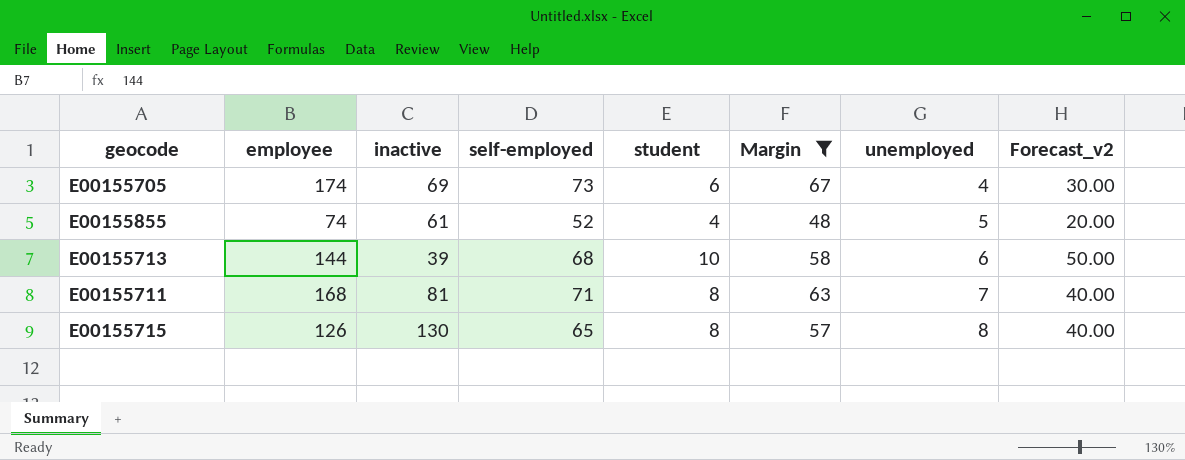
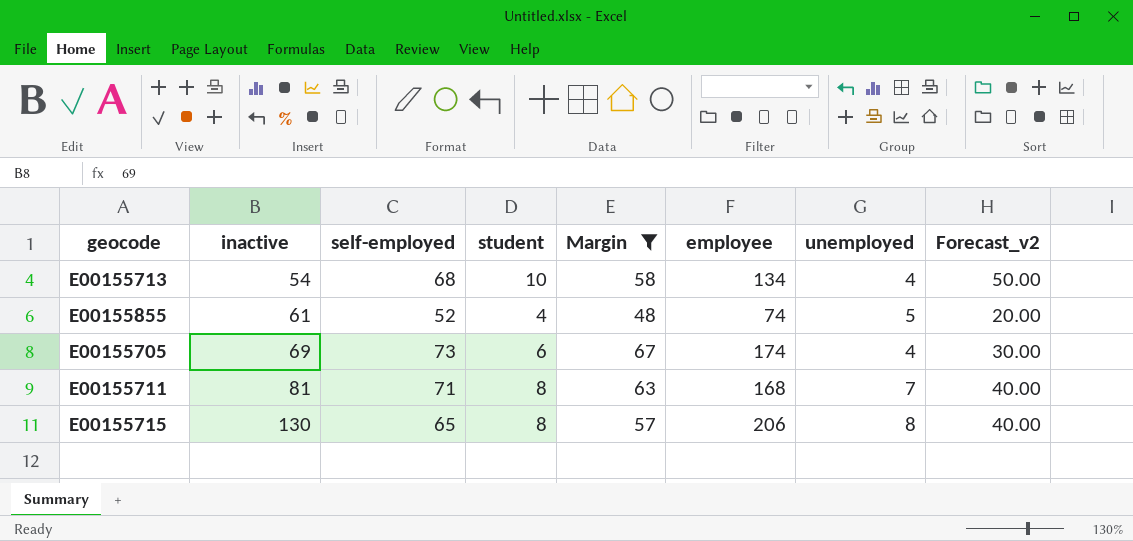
row order: unemployed ascending -> inactive ascending
column employee | position: 2 -> 6
E00155713 | inactive: 39 -> 54
E00155713 | employee: 144 -> 134
E00155713 | unemployed: 6 -> 4
E00155715 | employee: 126 -> 206

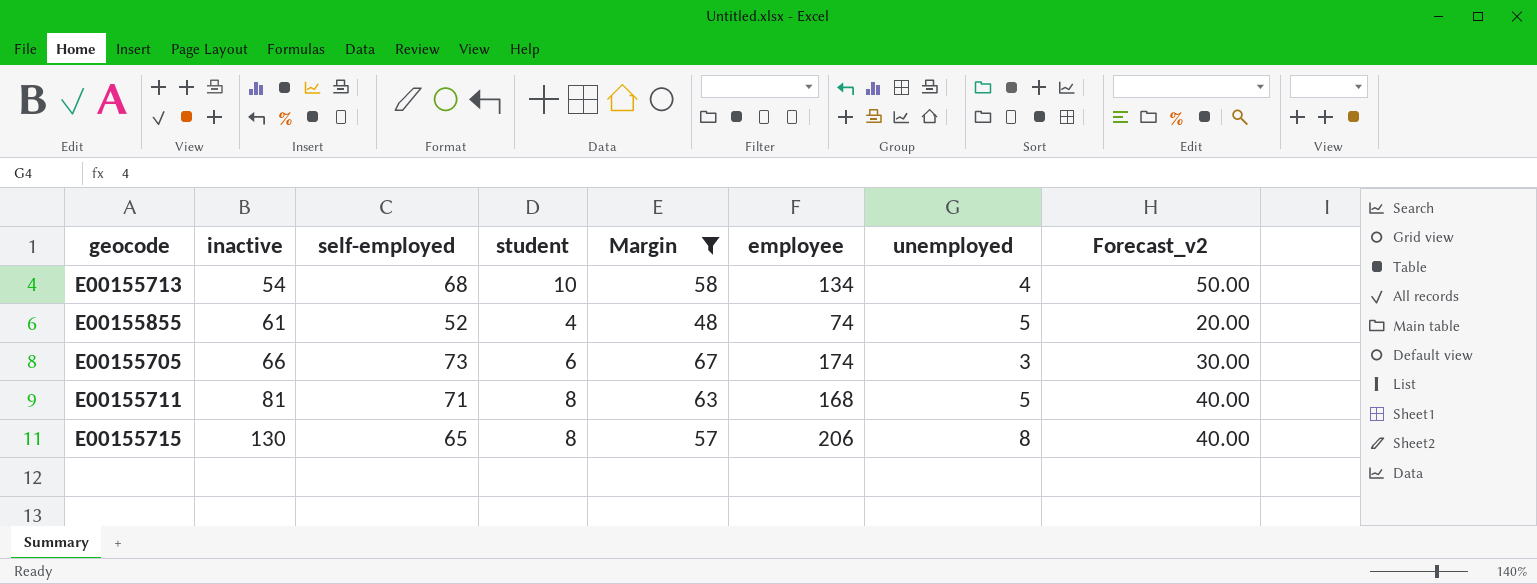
E00155705 | inactive: 69 -> 66
E00155705 | unemployed: 4 -> 3
E00155711 | unemployed: 7 -> 5

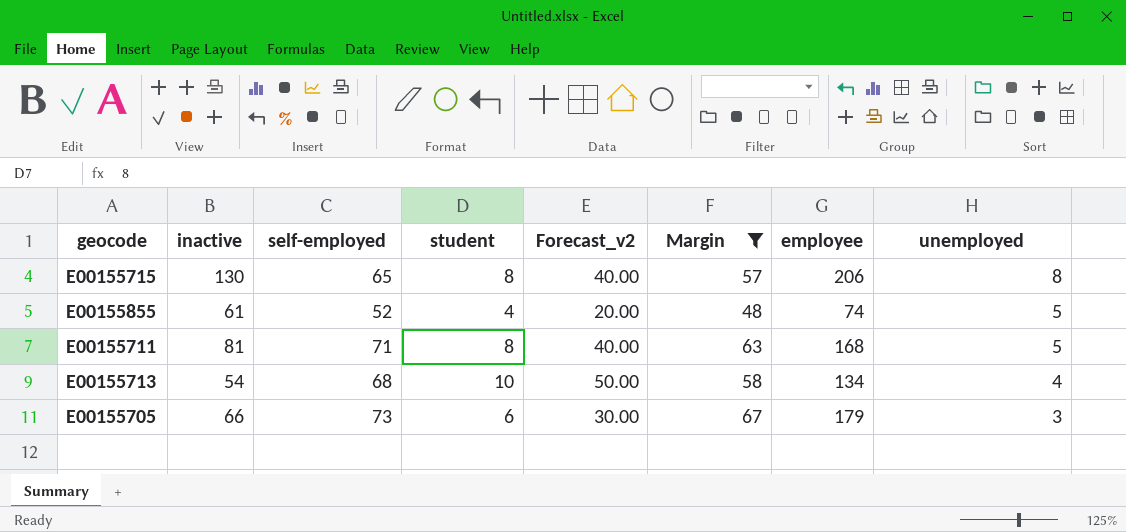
row order: inactive ascending -> unemployed descending
column Forecast_v2 | position: 8 -> 5
E00155705 | employee: 174 -> 179

